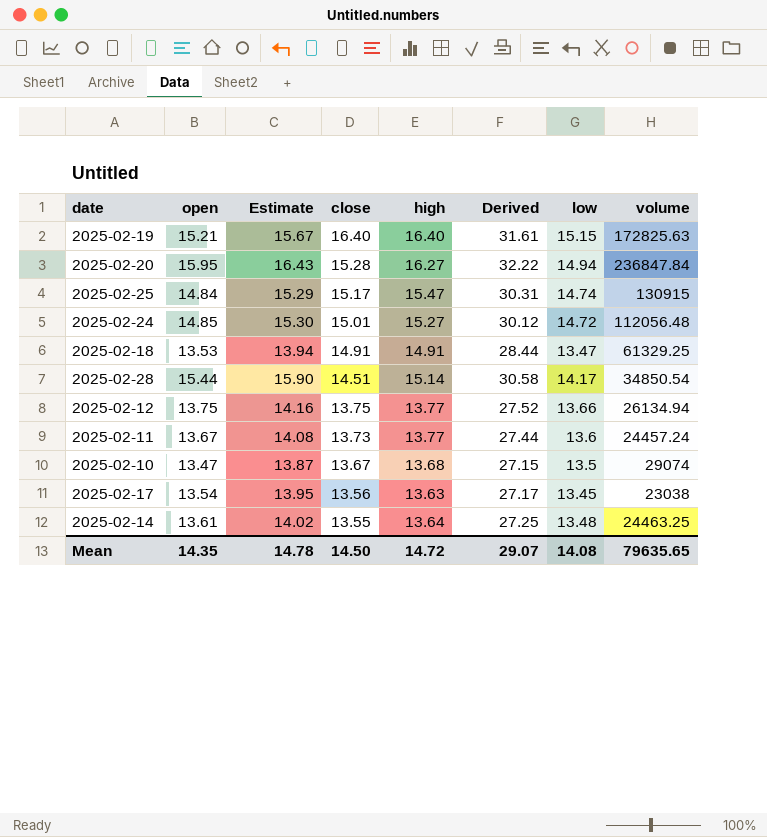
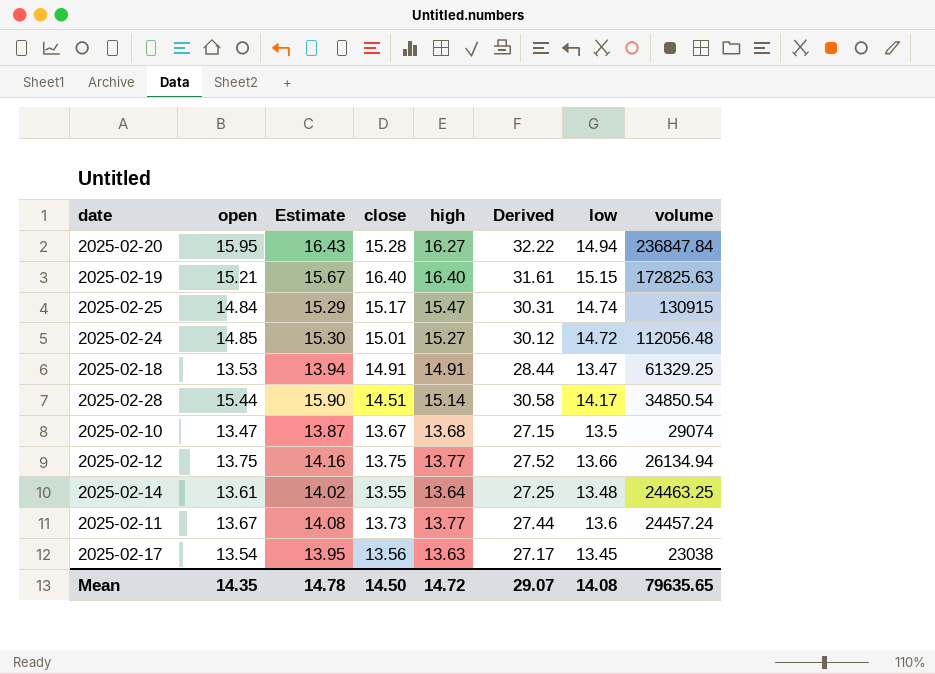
row order: close descending -> volume descending

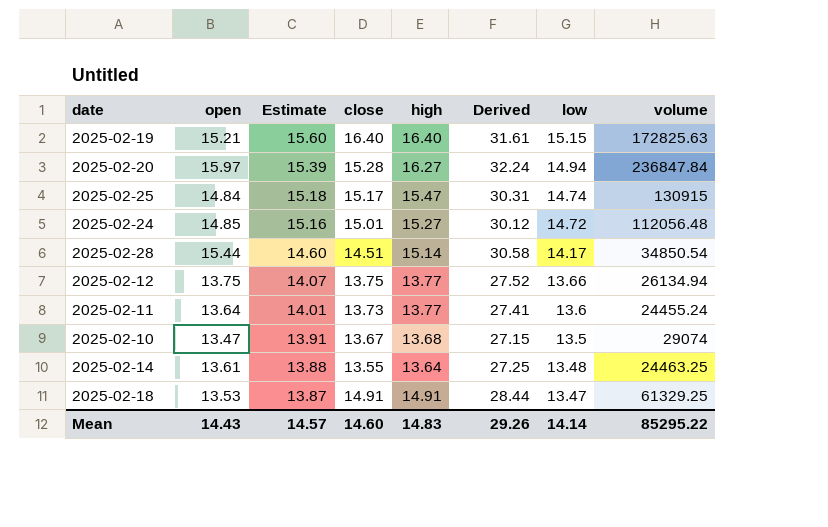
row order: volume descending -> Estimate descending
column Estimate | formula: [open] * 1.03 -> [low] * 1.03
row 2025-02-17: 13.54 | 13.95 | 13.56 | 13.63 | 27.17 | 13.45 | 23038 -> none
2025-02-20 | open: 15.95 -> 15.97
2025-02-20 | Derived: 32.22 -> 32.24
2025-02-11 | open: 13.67 -> 13.64
2025-02-11 | Derived: 27.44 -> 27.41
2025-02-11 | volume: 24457.24 -> 24455.24
Mean | open: 14.35 -> 14.43
Mean | Estimate: 14.78 -> 14.57
Mean | close: 14.50 -> 14.60
Mean | high: 14.72 -> 14.83
Mean | Derived: 29.07 -> 29.26
Mean | low: 14.08 -> 14.14
Mean | volume: 79635.65 -> 85295.22

